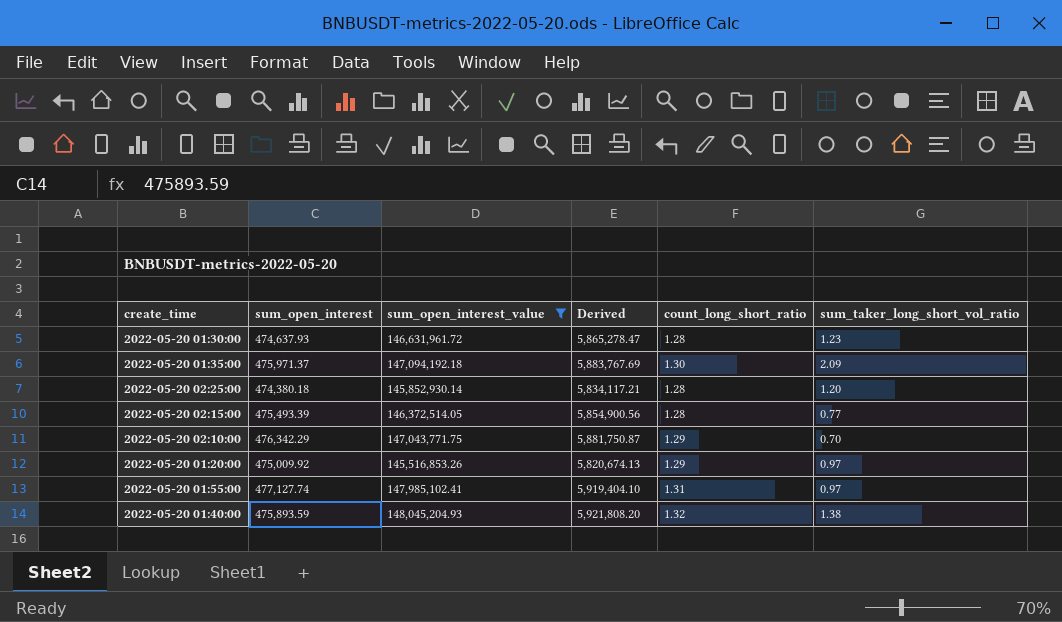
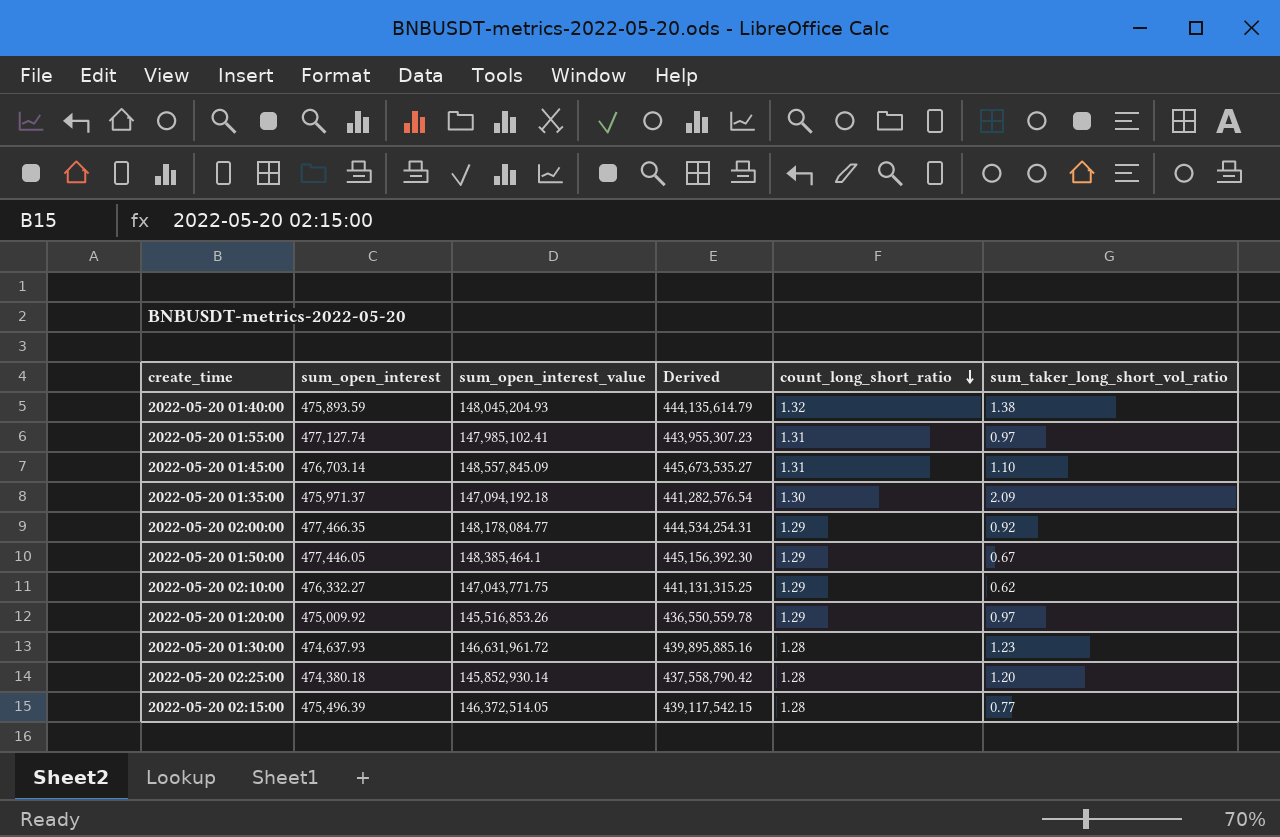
filter: sum_open_interest_value <= 148,045,204.93 -> none
row order: none -> count_long_short_ratio descending
column Derived | formula: [sum_open_interest_value] * 0.04 -> [sum_open_interest_value] * 3
2022-05-20 02:10:00 | sum_open_interest: 476,342.29 -> 476,332.27
2022-05-20 02:10:00 | sum_taker_long_short_vol_ratio: 0.70 -> 0.62
2022-05-20 02:15:00 | sum_open_interest: 475,493.39 -> 475,496.39

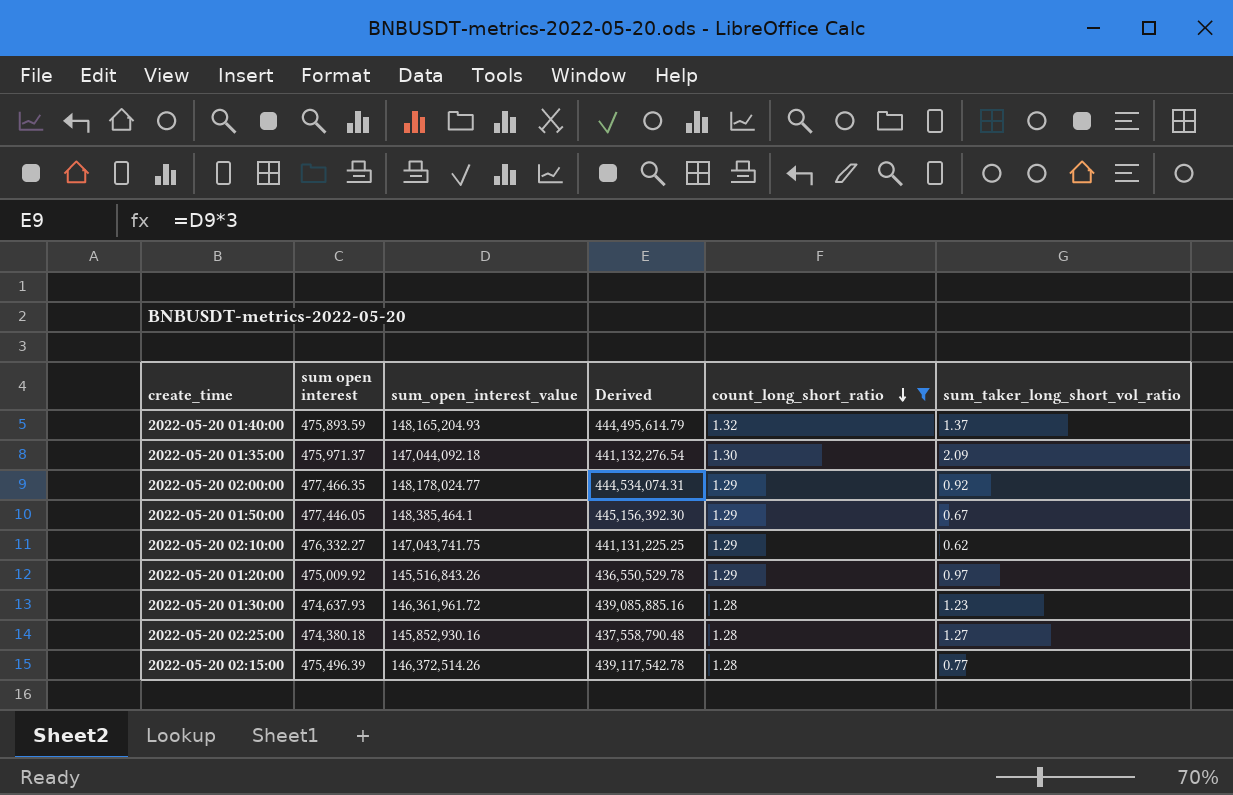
filter: none -> count_long_short_ratio != 1.31
column name: sum_open_interest -> sum open interest
2022-05-20 01:40:00 | sum_open_interest_value: 148,045,204.93 -> 148,165,204.93
2022-05-20 01:40:00 | Derived: 444,135,614.79 -> 444,495,614.79
2022-05-20 01:40:00 | sum_taker_long_short_vol_ratio: 1.38 -> 1.37
2022-05-20 01:35:00 | sum_open_interest_value: 147,094,192.18 -> 147,044,092.18
2022-05-20 01:35:00 | Derived: 441,282,576.54 -> 441,132,276.54
2022-05-20 02:00:00 | sum_open_interest_value: 148,178,084.77 -> 148,178,024.77
2022-05-20 02:00:00 | Derived: 444,534,254.31 -> 444,534,074.31
2022-05-20 02:10:00 | sum_open_interest_value: 147,043,771.75 -> 147,043,741.75
2022-05-20 02:10:00 | Derived: 441,131,315.25 -> 441,131,225.25
2022-05-20 01:20:00 | sum_open_interest_value: 145,516,853.26 -> 145,516,843.26
2022-05-20 01:20:00 | Derived: 436,550,559.78 -> 436,550,529.78
2022-05-20 01:30:00 | sum_open_interest_value: 146,631,961.72 -> 146,361,961.72
2022-05-20 01:30:00 | Derived: 439,895,885.16 -> 439,085,885.16
2022-05-20 02:25:00 | sum_open_interest_value: 145,852,930.14 -> 145,852,930.16
2022-05-20 02:25:00 | Derived: 437,558,790.42 -> 437,558,790.48
2022-05-20 02:25:00 | sum_taker_long_short_vol_ratio: 1.20 -> 1.27
2022-05-20 02:15:00 | sum_open_interest_value: 146,372,514.05 -> 146,372,514.26
2022-05-20 02:15:00 | Derived: 439,117,542.15 -> 439,117,542.78

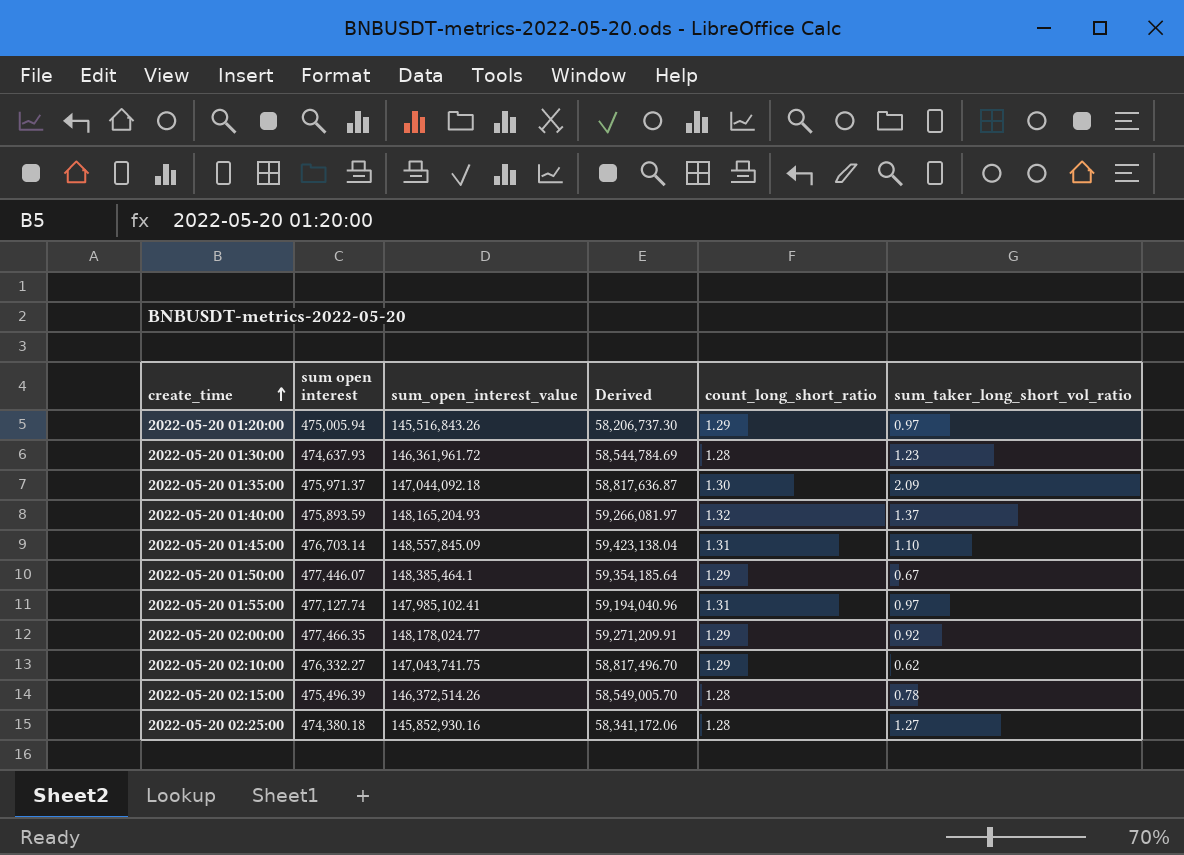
filter: count_long_short_ratio != 1.31 -> none
row order: count_long_short_ratio descending -> create_time ascending
column Derived | formula: [sum_open_interest_value] * 3 -> [sum_open_interest_value] * 0.4
2022-05-20 01:20:00 | sum open interest: 475,009.92 -> 475,005.94
2022-05-20 01:50:00 | sum open interest: 477,446.05 -> 477,446.07
2022-05-20 02:15:00 | sum_taker_long_short_vol_ratio: 0.77 -> 0.78

